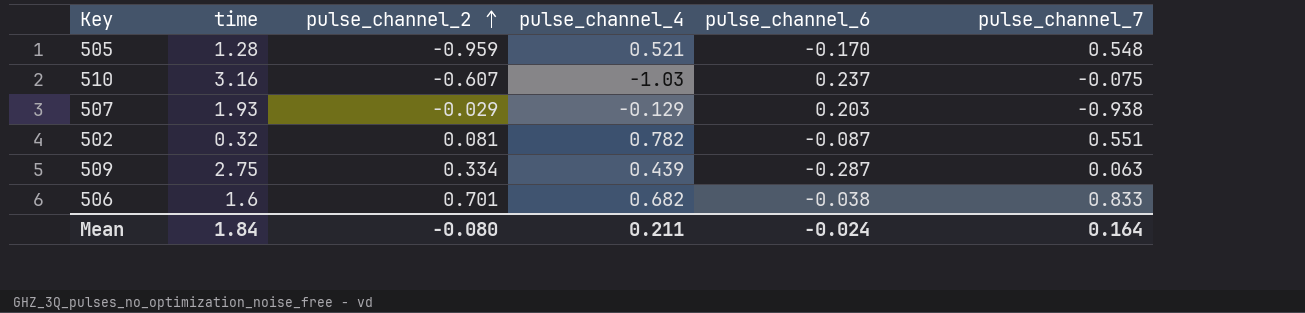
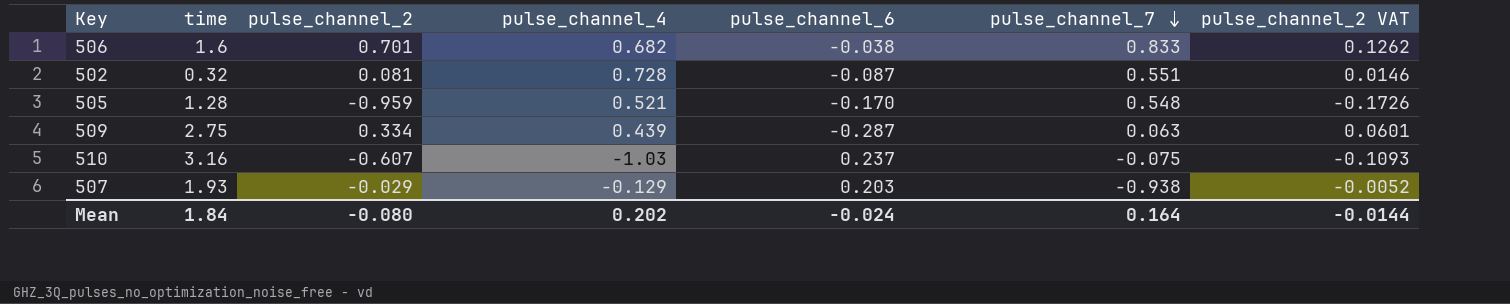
row order: pulse_channel_2 ascending -> pulse_channel_7 descending
column pulse_channel_2 VAT | formula: none -> [pulse_channel_2] * 0.18
502 | pulse_channel_4: 0.782 -> 0.728
Mean | pulse_channel_4: 0.211 -> 0.202

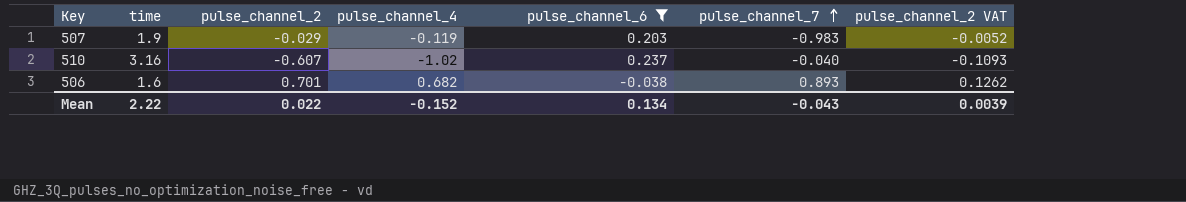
filter: none -> pulse_channel_6 >= -0.038
row order: pulse_channel_7 descending -> pulse_channel_7 ascending
507 | time: 1.93 -> 1.9
507 | pulse_channel_4: -0.129 -> -0.119
507 | pulse_channel_7: -0.938 -> -0.983
510 | pulse_channel_4: -1.03 -> -1.02
510 | pulse_channel_7: -0.075 -> -0.040
506 | pulse_channel_7: 0.833 -> 0.893
Mean | time: 1.84 -> 2.22
Mean | pulse_channel_2: -0.080 -> 0.022
Mean | pulse_channel_4: 0.202 -> -0.152
Mean | pulse_channel_6: -0.024 -> 0.134
Mean | pulse_channel_7: 0.164 -> -0.043
Mean | pulse_channel_2 VAT: -0.0144 -> 0.0039

